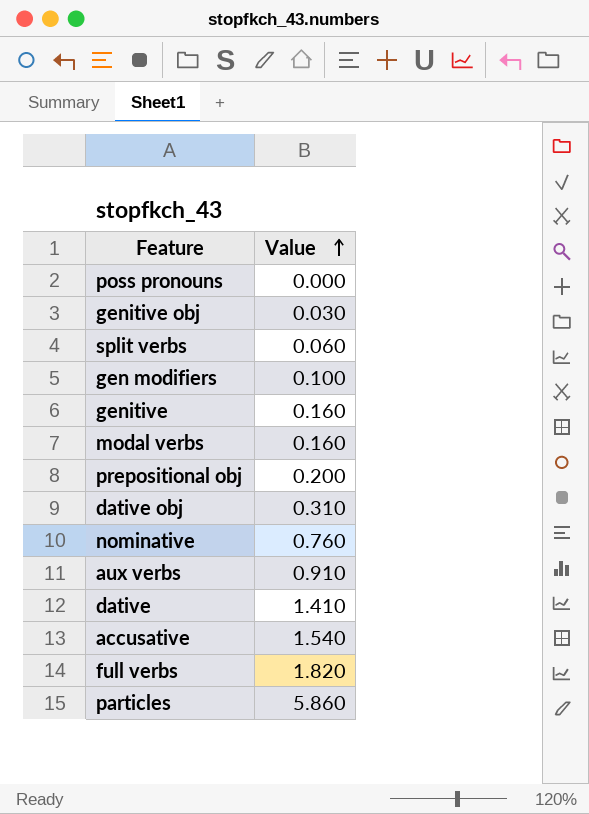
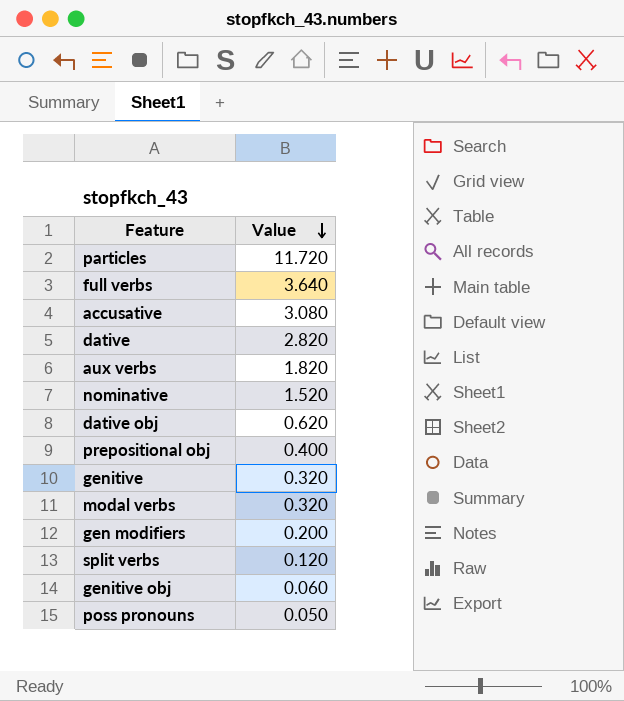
row order: Value ascending -> Value descending
particles | Value: 5.860 -> 11.720
full verbs | Value: 1.820 -> 3.640
accusative | Value: 1.540 -> 3.080
dative | Value: 1.410 -> 2.820
aux verbs | Value: 0.910 -> 1.820
nominative | Value: 0.760 -> 1.520
dative obj | Value: 0.310 -> 0.620
prepositional obj | Value: 0.200 -> 0.400
genitive | Value: 0.160 -> 0.320
modal verbs | Value: 0.160 -> 0.320
gen modifiers | Value: 0.100 -> 0.200
split verbs | Value: 0.060 -> 0.120
genitive obj | Value: 0.030 -> 0.060
poss pronouns | Value: 0.000 -> 0.050

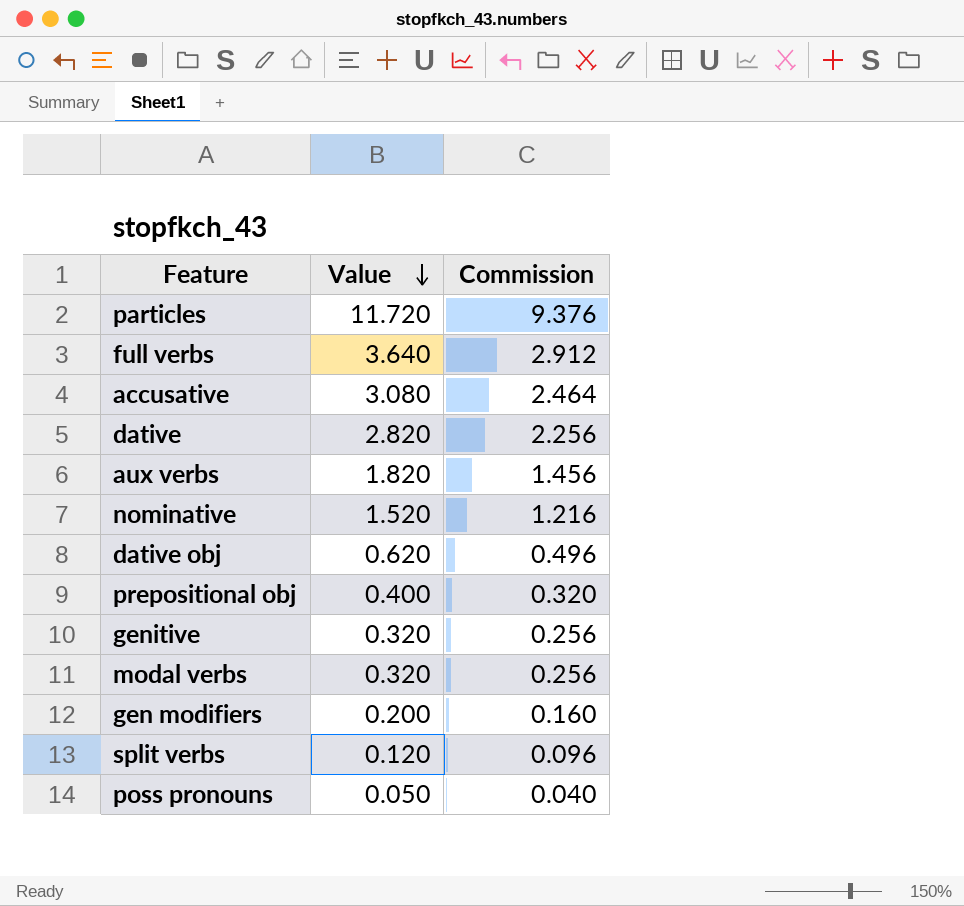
column Commission | formula: none -> [Value] * 0.8
row genitive obj: 0.060 -> none

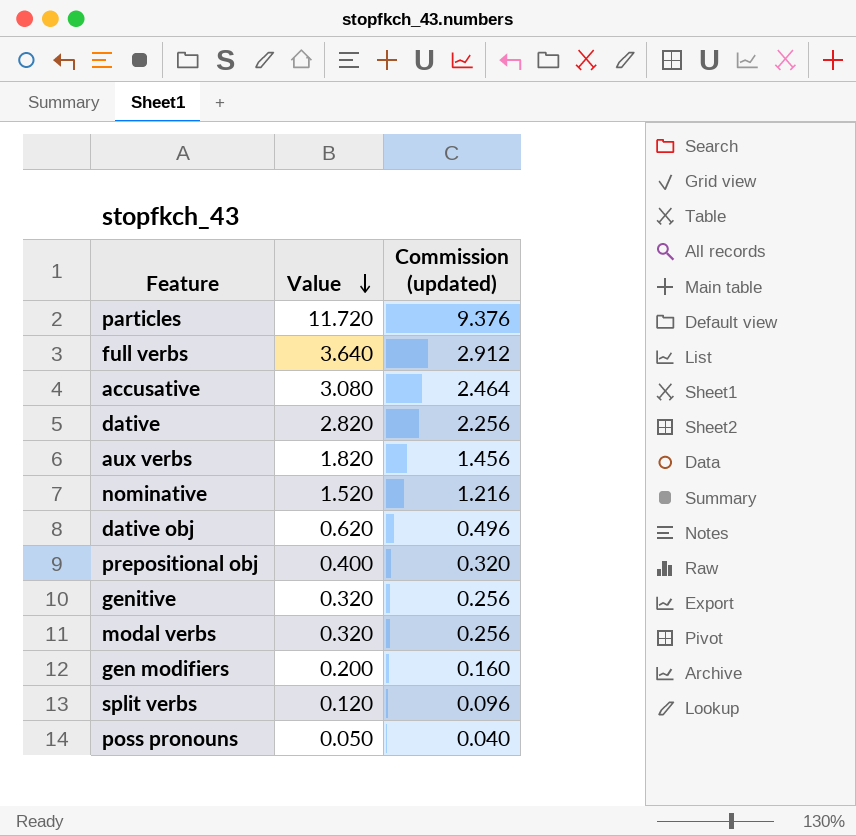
column name: Commission -> Commission (updated)

